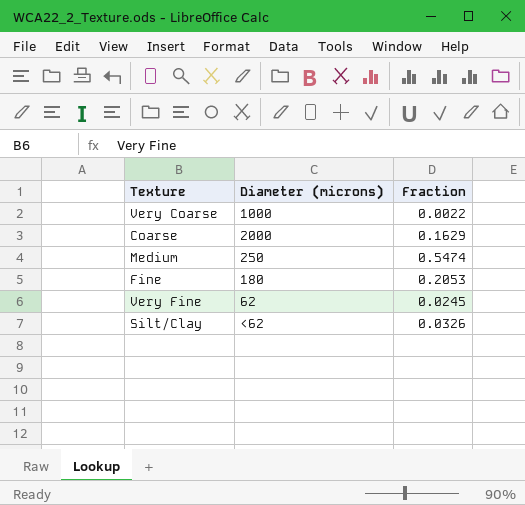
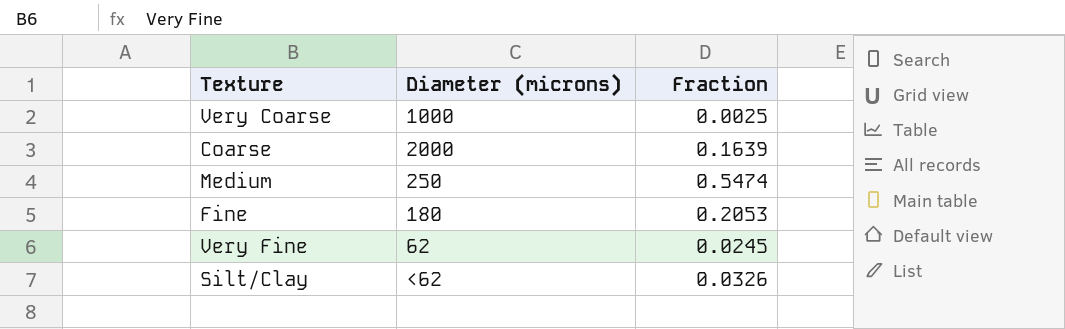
Very Coarse | Fraction: 0.0022 -> 0.0025
Coarse | Fraction: 0.1629 -> 0.1639

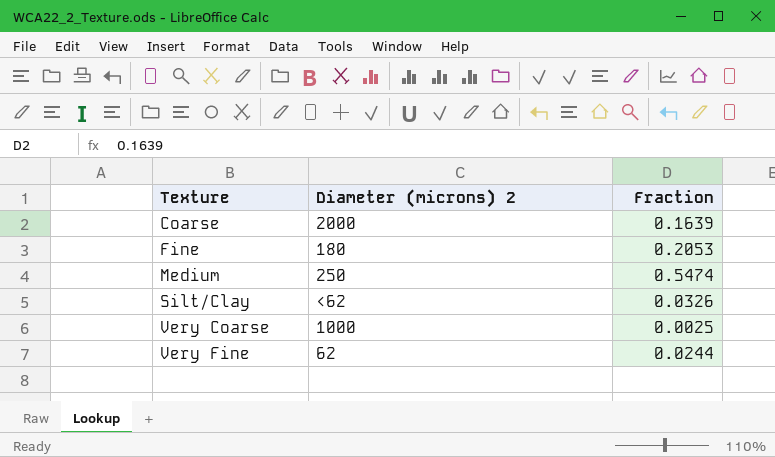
row order: none -> Texture ascending
column name: Diameter (microns) -> Diameter (microns) 2
Very Fine | Fraction: 0.0245 -> 0.0244

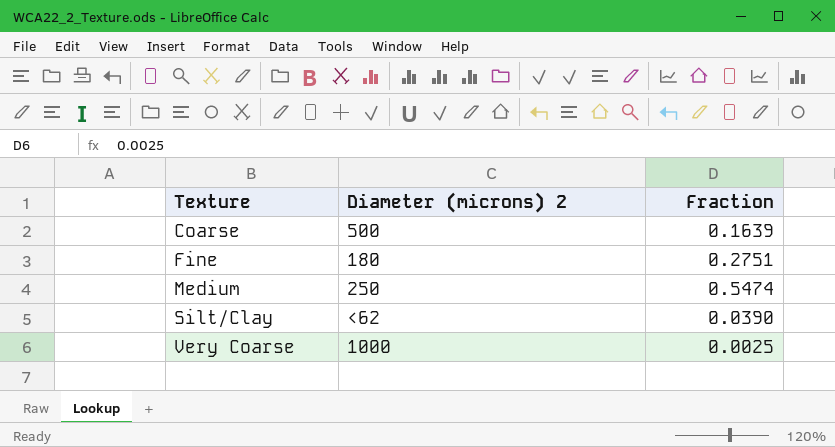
row Very Fine: 62 | 0.0244 -> none
Coarse | Diameter (microns) 2: 2000 -> 500
Fine | Fraction: 0.2053 -> 0.2751
Silt/Clay | Fraction: 0.0326 -> 0.0390

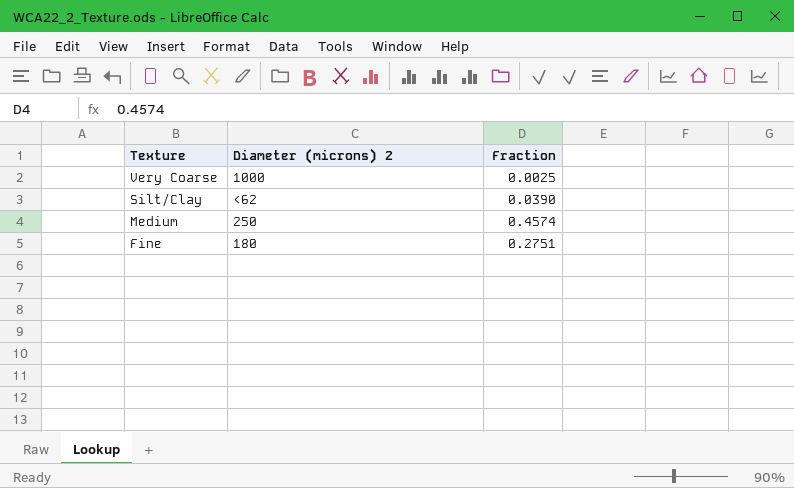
row order: Texture ascending -> Texture descending
row Coarse: 500 | 0.1639 -> none
Medium | Fraction: 0.5474 -> 0.4574

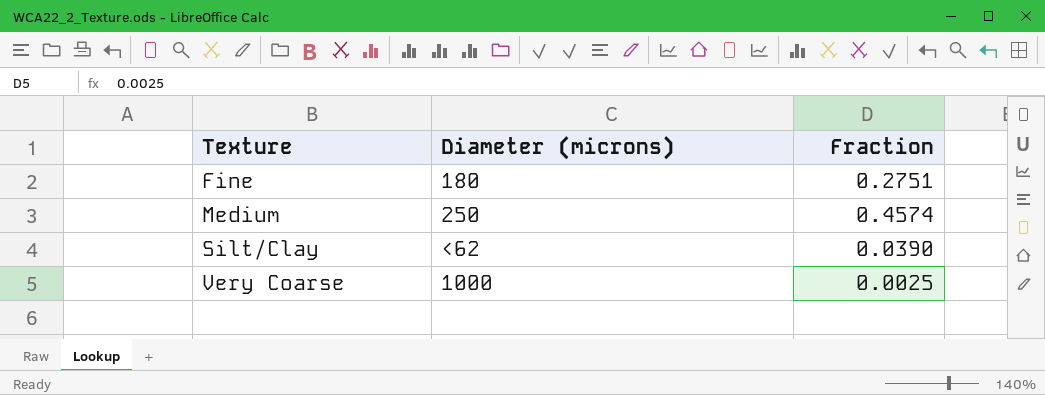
row order: Texture descending -> Texture ascending
column name: Diameter (microns) 2 -> Diameter (microns)

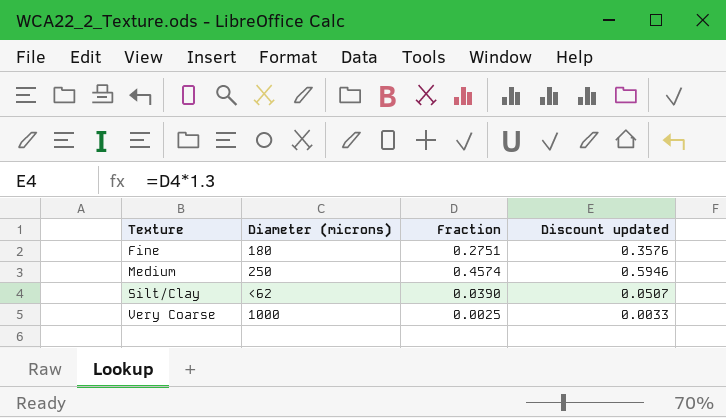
column Discount updated | formula: none -> [Fraction] * 1.3

